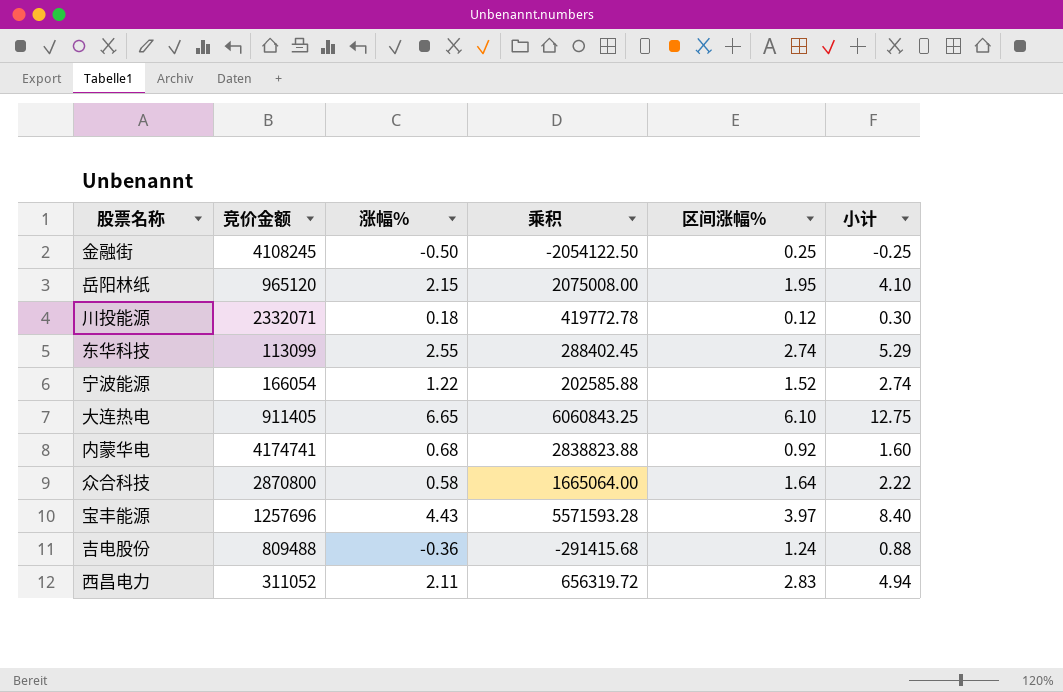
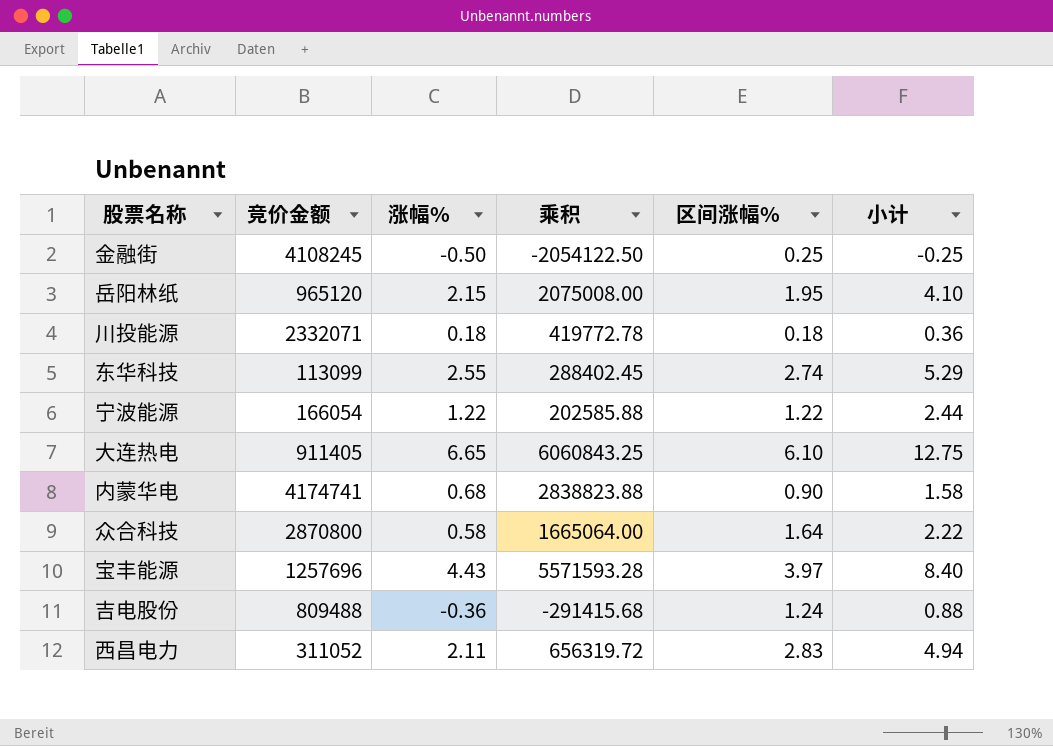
川投能源 | 区间涨幅%: 0.12 -> 0.18
川投能源 | 小计: 0.30 -> 0.36
宁波能源 | 区间涨幅%: 1.52 -> 1.22
宁波能源 | 小计: 2.74 -> 2.44
内蒙华电 | 区间涨幅%: 0.92 -> 0.90
内蒙华电 | 小计: 1.60 -> 1.58

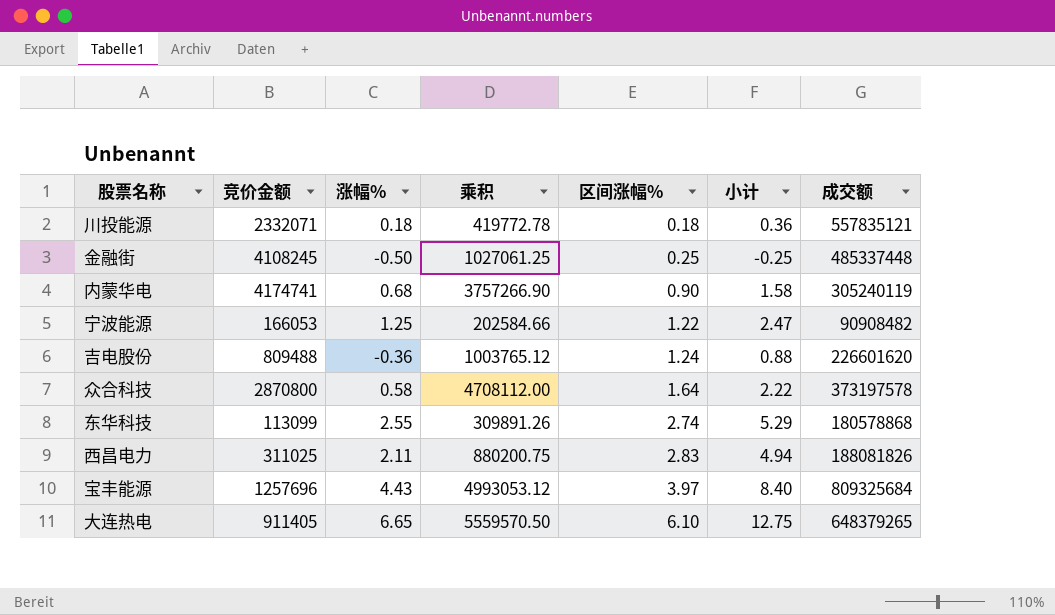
row order: none -> 区间涨幅% ascending
column 乘积 | formula: [竞价金额] * [涨幅%] -> [竞价金额] * [区间涨幅%]
column 成交额 | position: none -> 7
row 岳阳林纸: 965120 | 2.15 | 2075008.00 | 1.95 | 4.10 -> none
宁波能源 | 竞价金额: 166054 -> 166053
宁波能源 | 涨幅%: 1.22 -> 1.25
宁波能源 | 小计: 2.44 -> 2.47
西昌电力 | 竞价金额: 311052 -> 311025

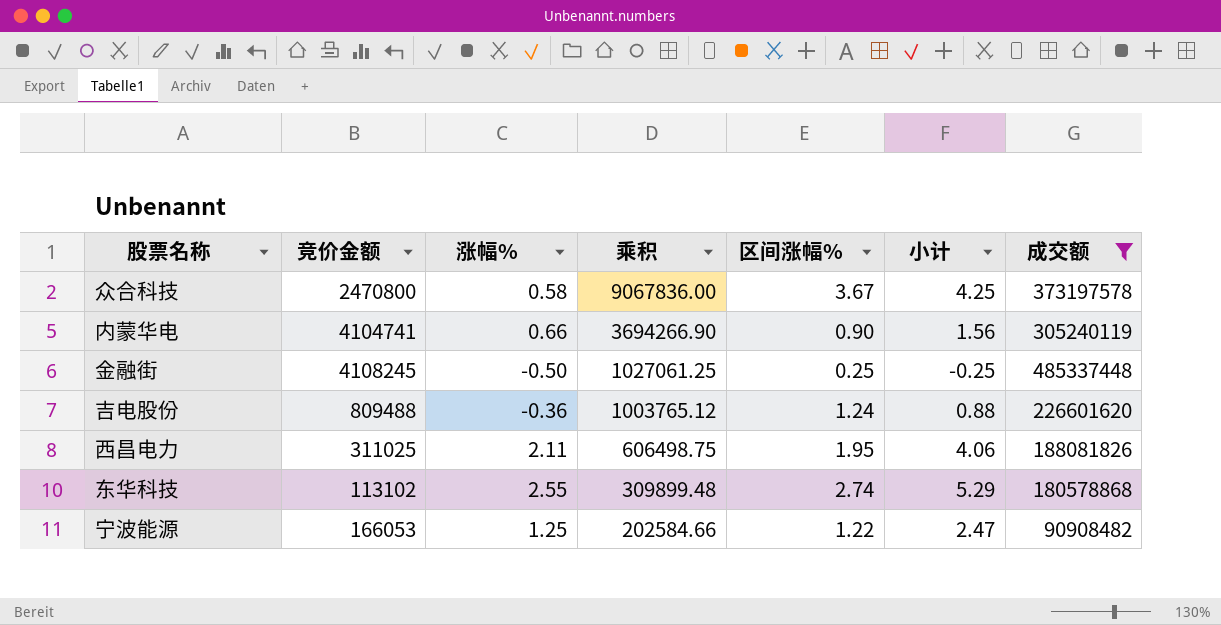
filter: none -> 成交额 <= 485337448
row order: 区间涨幅% ascending -> 乘积 descending
众合科技 | 竞价金额: 2870800 -> 2470800
众合科技 | 乘积: 4708112.00 -> 9067836.00
众合科技 | 区间涨幅%: 1.64 -> 3.67
众合科技 | 小计: 2.22 -> 4.25
内蒙华电 | 竞价金额: 4174741 -> 4104741
内蒙华电 | 涨幅%: 0.68 -> 0.66
内蒙华电 | 乘积: 3757266.90 -> 3694266.90
内蒙华电 | 小计: 1.58 -> 1.56
西昌电力 | 乘积: 880200.75 -> 606498.75
西昌电力 | 区间涨幅%: 2.83 -> 1.95
西昌电力 | 小计: 4.94 -> 4.06
东华科技 | 竞价金额: 113099 -> 113102
东华科技 | 乘积: 309891.26 -> 309899.48

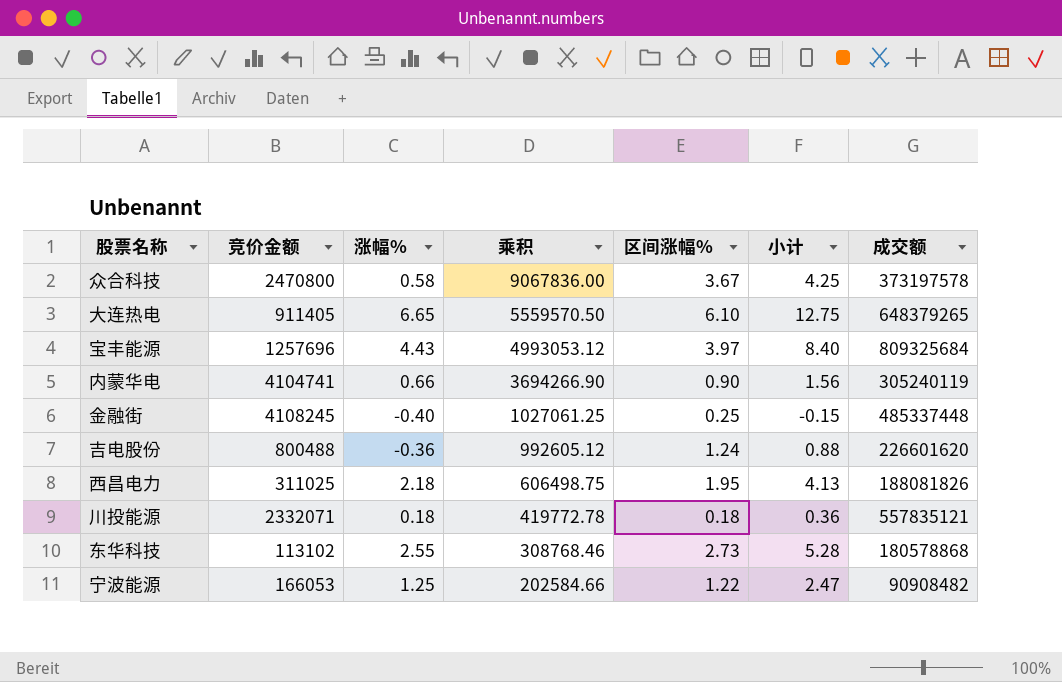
filter: 成交额 <= 485337448 -> none
金融街 | 涨幅%: -0.50 -> -0.40
金融街 | 小计: -0.25 -> -0.15
吉电股份 | 竞价金额: 809488 -> 800488
吉电股份 | 乘积: 1003765.12 -> 992605.12
西昌电力 | 涨幅%: 2.11 -> 2.18
西昌电力 | 小计: 4.06 -> 4.13
东华科技 | 乘积: 309899.48 -> 308768.46
东华科技 | 区间涨幅%: 2.74 -> 2.73
东华科技 | 小计: 5.29 -> 5.28

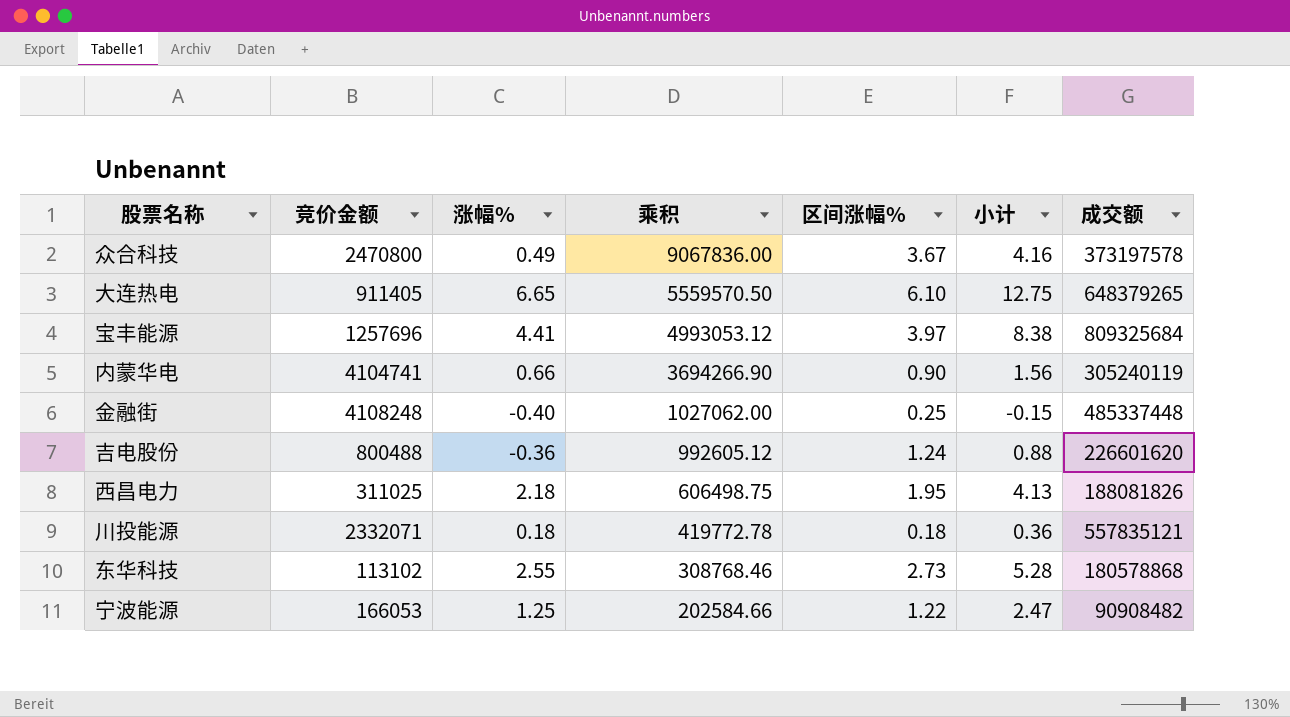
众合科技 | 涨幅%: 0.58 -> 0.49
众合科技 | 小计: 4.25 -> 4.16
宝丰能源 | 涨幅%: 4.43 -> 4.41
宝丰能源 | 小计: 8.40 -> 8.38
金融街 | 竞价金额: 4108245 -> 4108248
金融街 | 乘积: 1027061.25 -> 1027062.00

